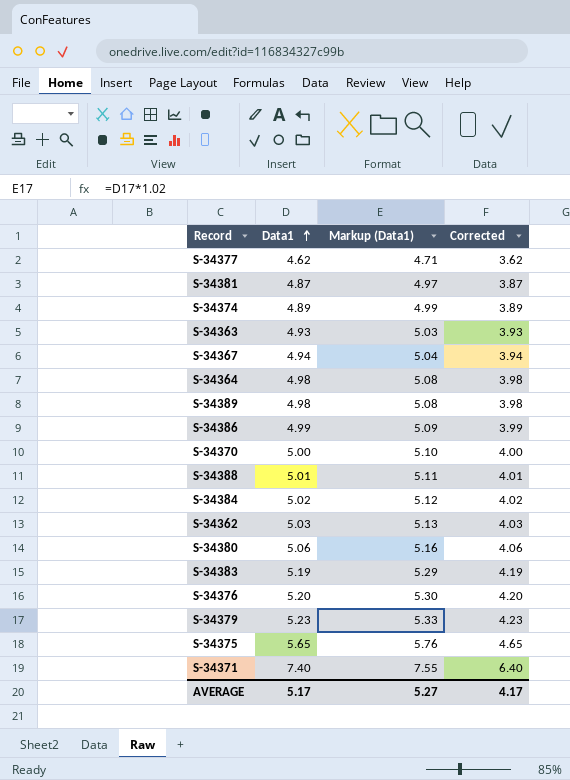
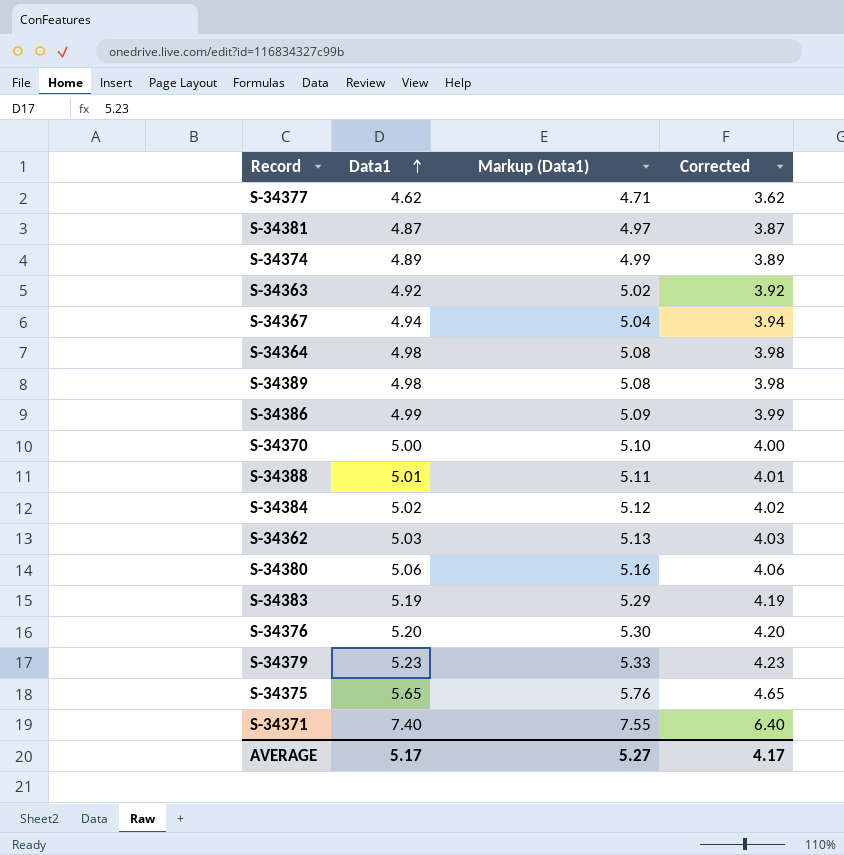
S-34363 | Data1: 4.93 -> 4.92
S-34363 | Markup (Data1): 5.03 -> 5.02
S-34363 | Corrected: 3.93 -> 3.92

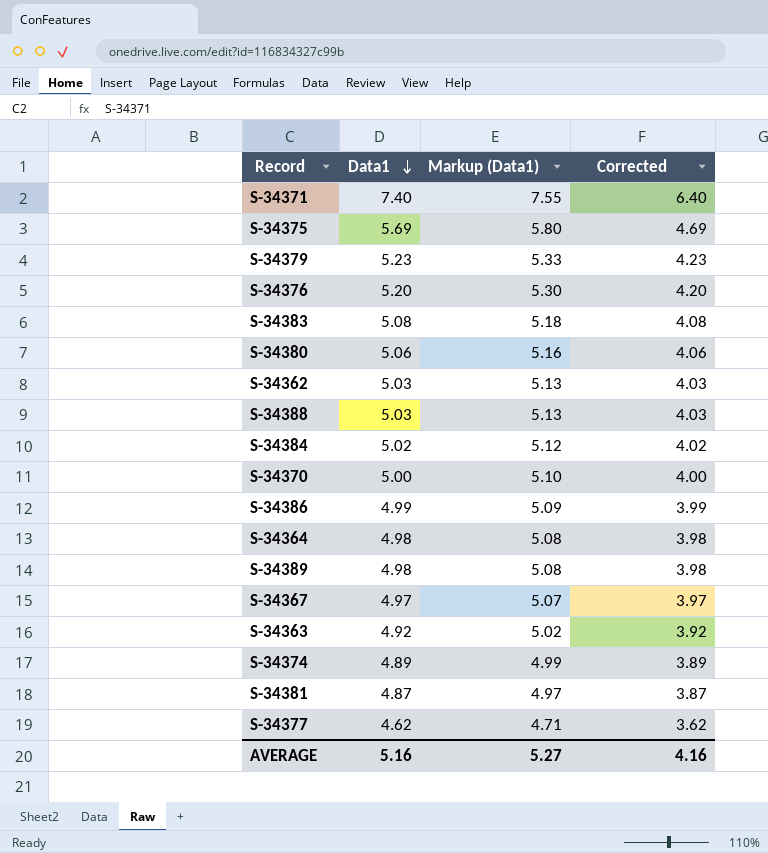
row order: Data1 ascending -> Data1 descending
S-34375 | Data1: 5.65 -> 5.69
S-34375 | Markup (Data1): 5.76 -> 5.80
S-34375 | Corrected: 4.65 -> 4.69
S-34383 | Data1: 5.19 -> 5.08
S-34383 | Markup (Data1): 5.29 -> 5.18
S-34383 | Corrected: 4.19 -> 4.08
S-34388 | Data1: 5.01 -> 5.03
S-34388 | Markup (Data1): 5.11 -> 5.13
S-34388 | Corrected: 4.01 -> 4.03
S-34367 | Data1: 4.94 -> 4.97
S-34367 | Markup (Data1): 5.04 -> 5.07
S-34367 | Corrected: 3.94 -> 3.97
AVERAGE | Data1: 5.17 -> 5.16
AVERAGE | Corrected: 4.17 -> 4.16

